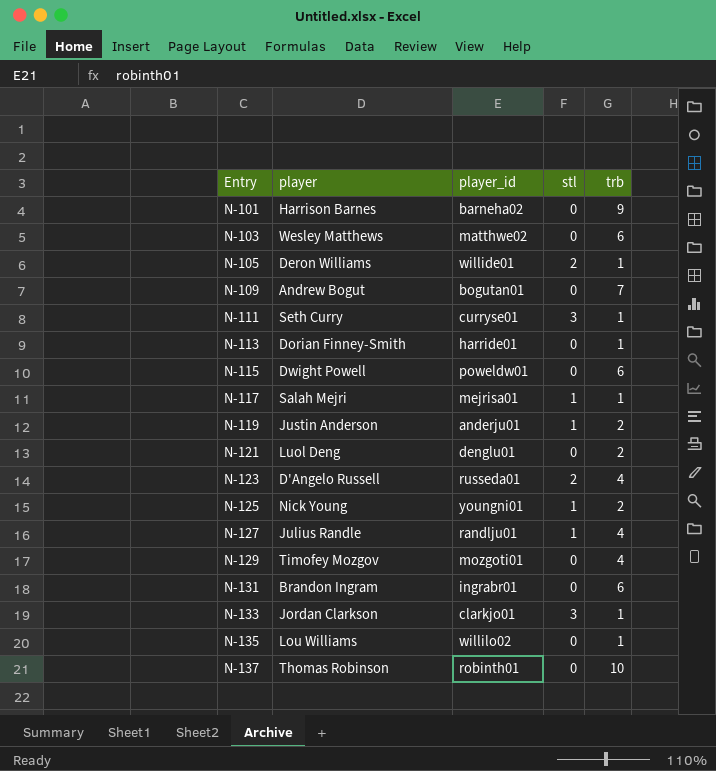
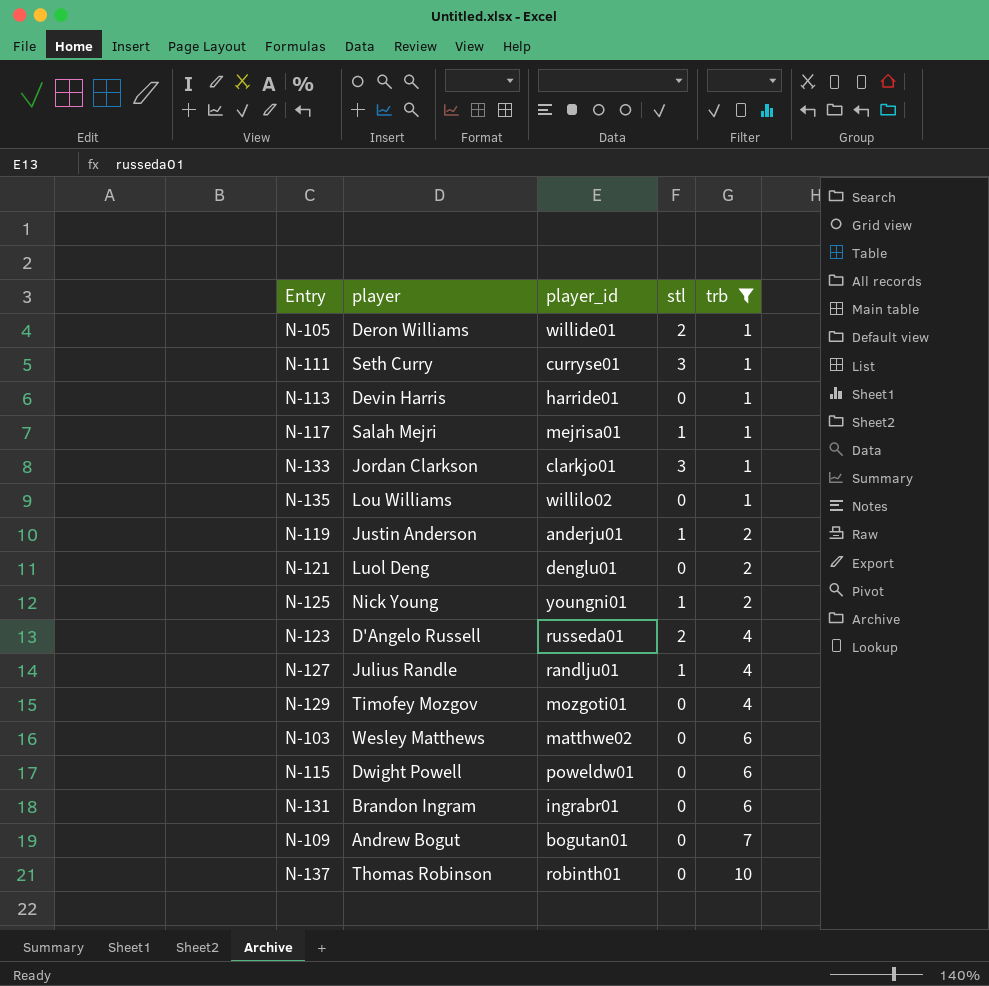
filter: none -> trb != 9
row order: Entry ascending -> trb ascending
N-113 | player: Dorian Finney-Smith -> Devin Harris

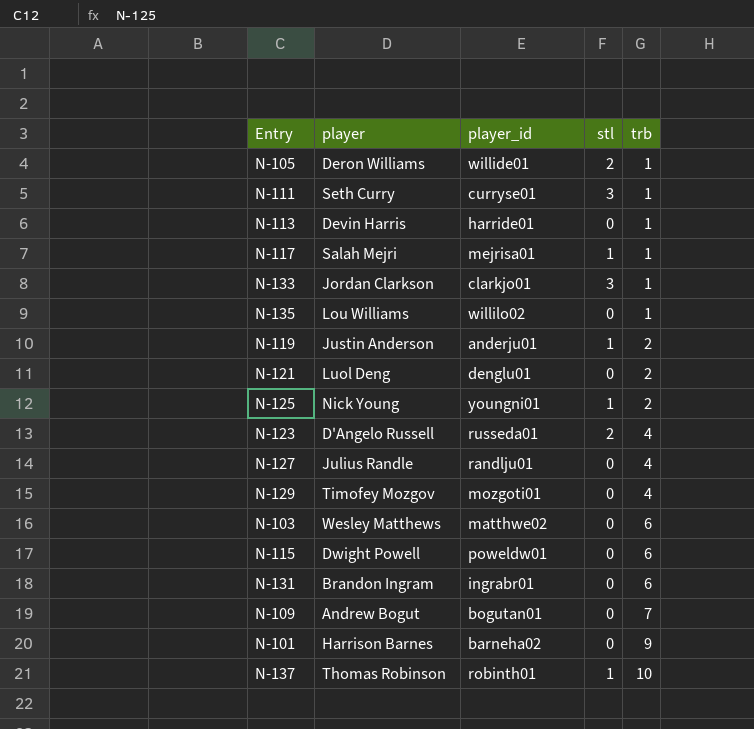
filter: trb != 9 -> none
N-127 | stl: 1 -> 0
N-137 | stl: 0 -> 1

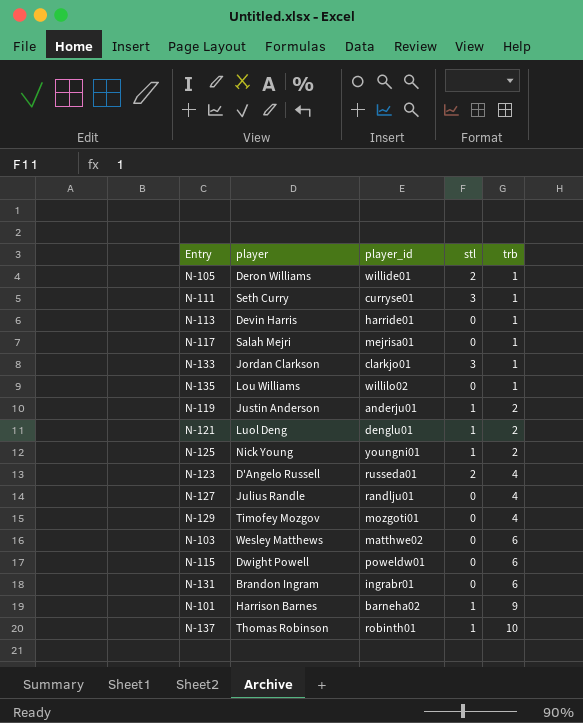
row N-109: Andrew Bogut | bogutan01 | 0 | 7 -> none
N-117 | stl: 1 -> 0
N-121 | stl: 0 -> 1
N-101 | stl: 0 -> 1

